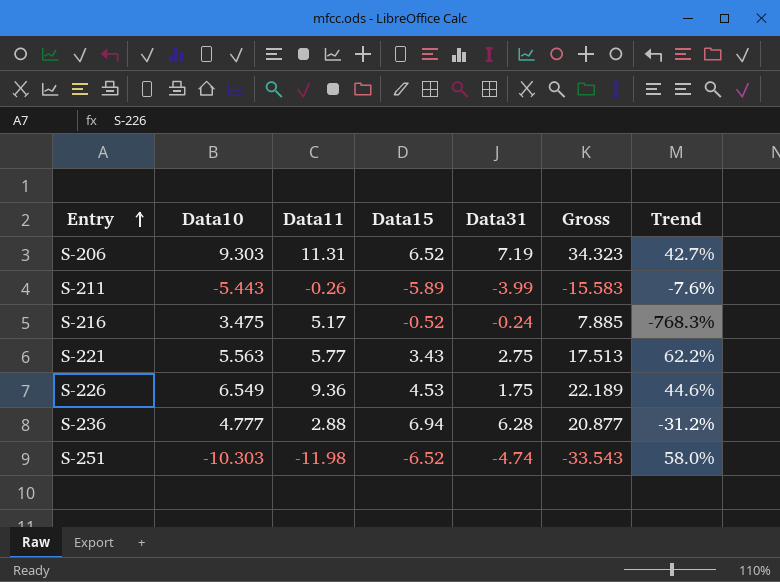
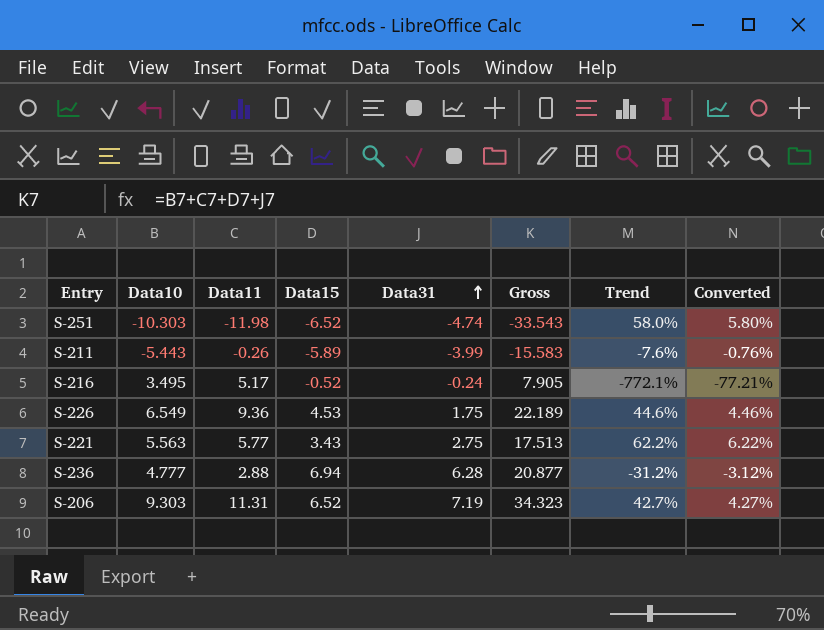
row order: Entry ascending -> Data31 ascending
column Converted | formula: none -> [Trend] * 0.1
S-216 | Data10: 3.475 -> 3.495
S-216 | Gross: 7.885 -> 7.905
S-216 | Trend: -768.3% -> -772.1%

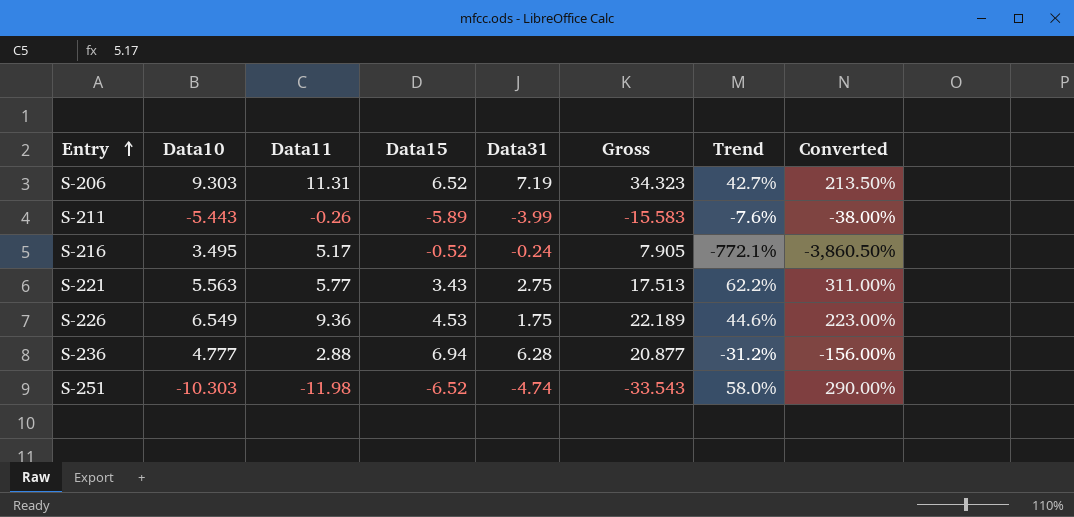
row order: Data31 ascending -> Entry ascending
column Converted | formula: [Trend] * 0.1 -> [Trend] * 5

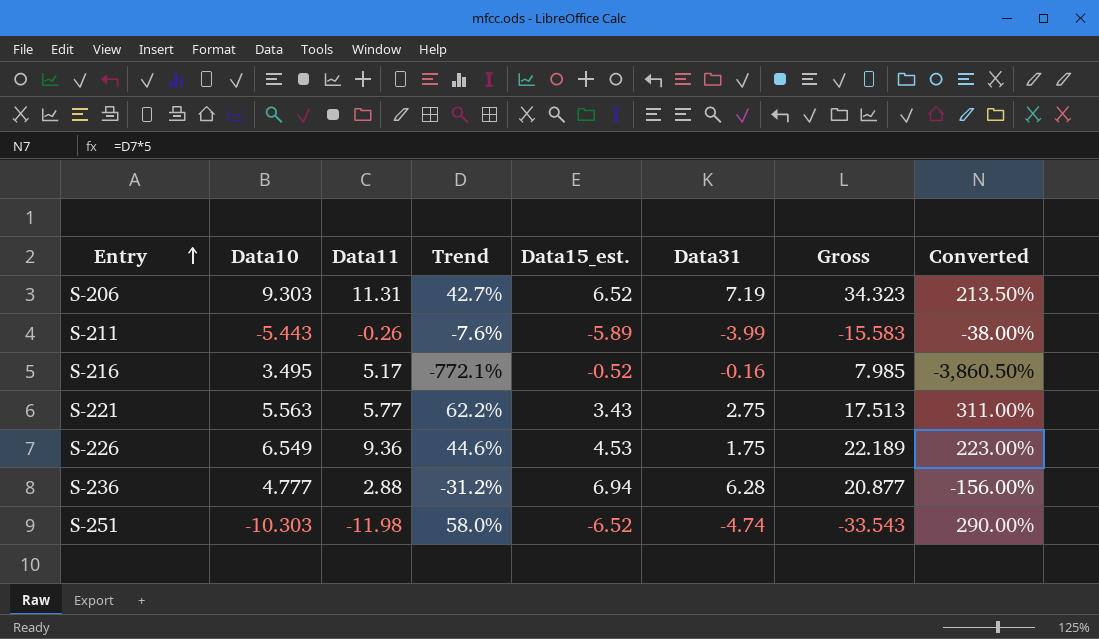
column Trend | position: 7 -> 4
column name: Data15 -> Data15_est.
S-216 | Data31: -0.24 -> -0.16
S-216 | Gross: 7.905 -> 7.985

